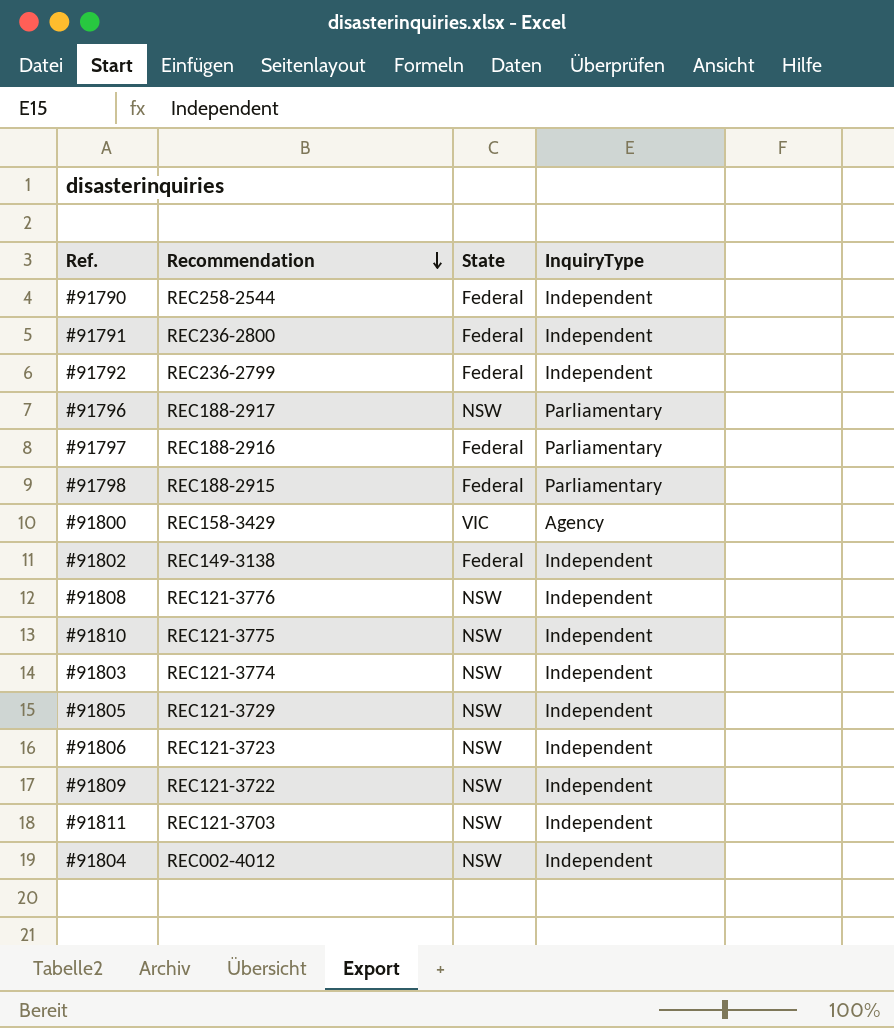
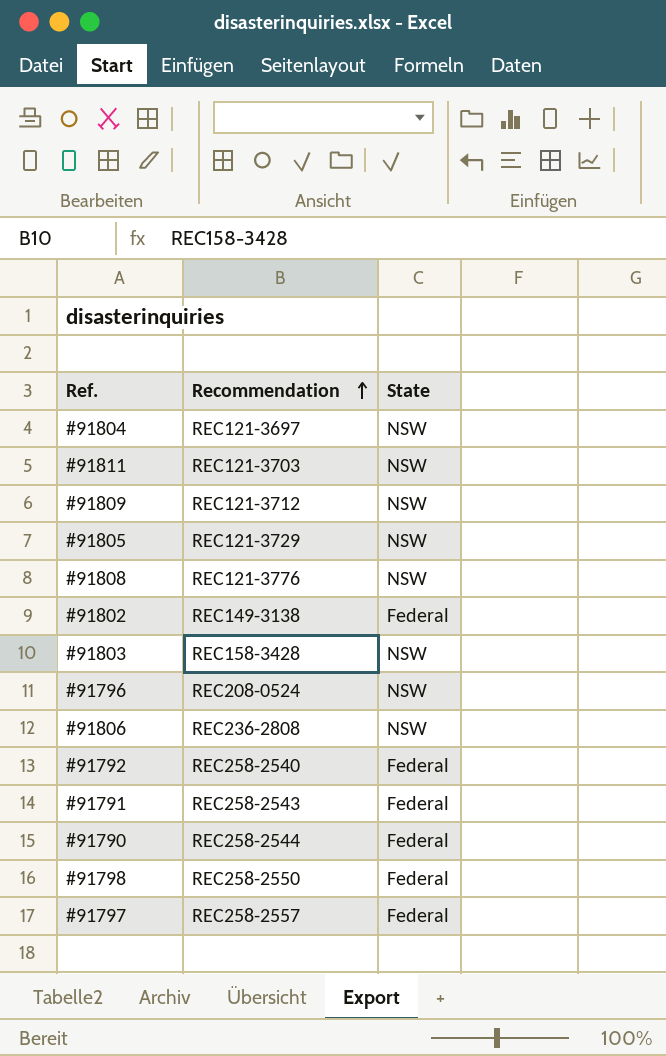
row order: Recommendation descending -> Recommendation ascending
column InquiryType | position: 4 -> none
row #91800: REC158-3429 | VIC | Agency -> none
row #91810: REC121-3775 | NSW | Independent -> none
#91804 | Recommendation: REC002-4012 -> REC121-3697
#91809 | Recommendation: REC121-3722 -> REC121-3712
#91803 | Recommendation: REC121-3774 -> REC158-3428
#91796 | Recommendation: REC188-2917 -> REC208-0524
#91806 | Recommendation: REC121-3723 -> REC236-2808
#91792 | Recommendation: REC236-2799 -> REC258-2540
#91791 | Recommendation: REC236-2800 -> REC258-2543
#91798 | Recommendation: REC188-2915 -> REC258-2550
#91797 | Recommendation: REC188-2916 -> REC258-2557

